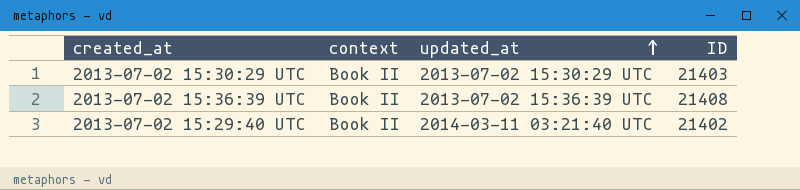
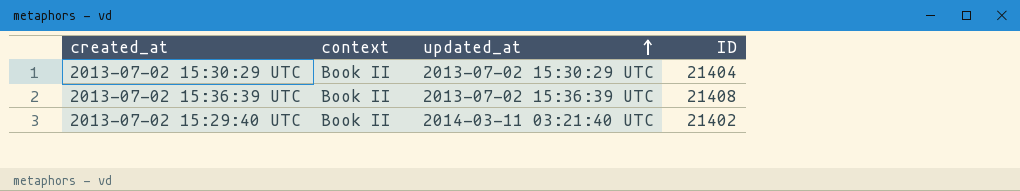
2013-07-02 15:30:29 UTC | ID: 21403 -> 21404

